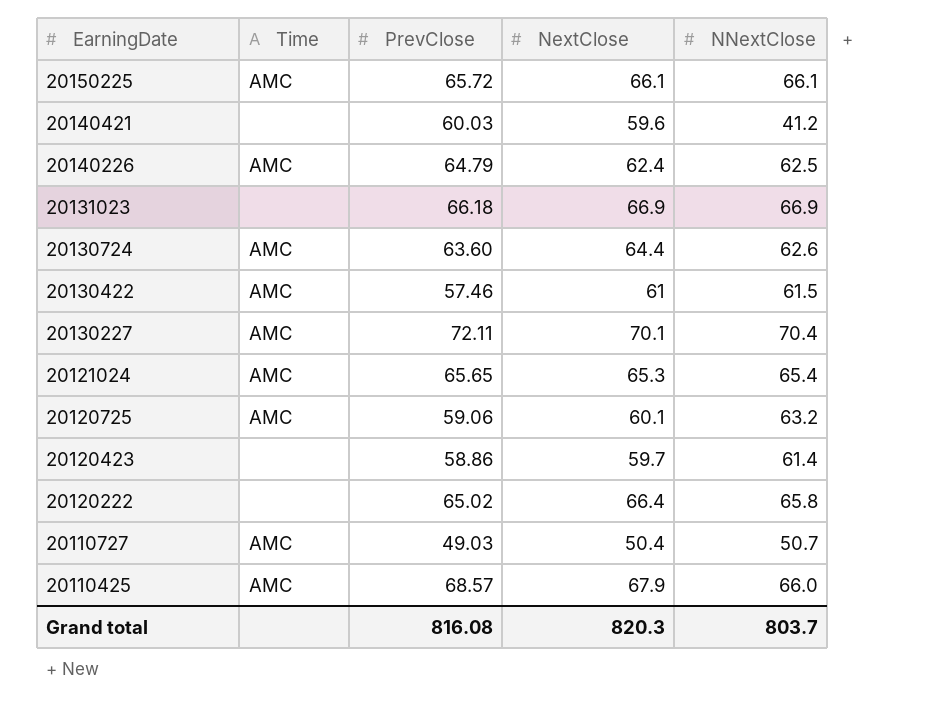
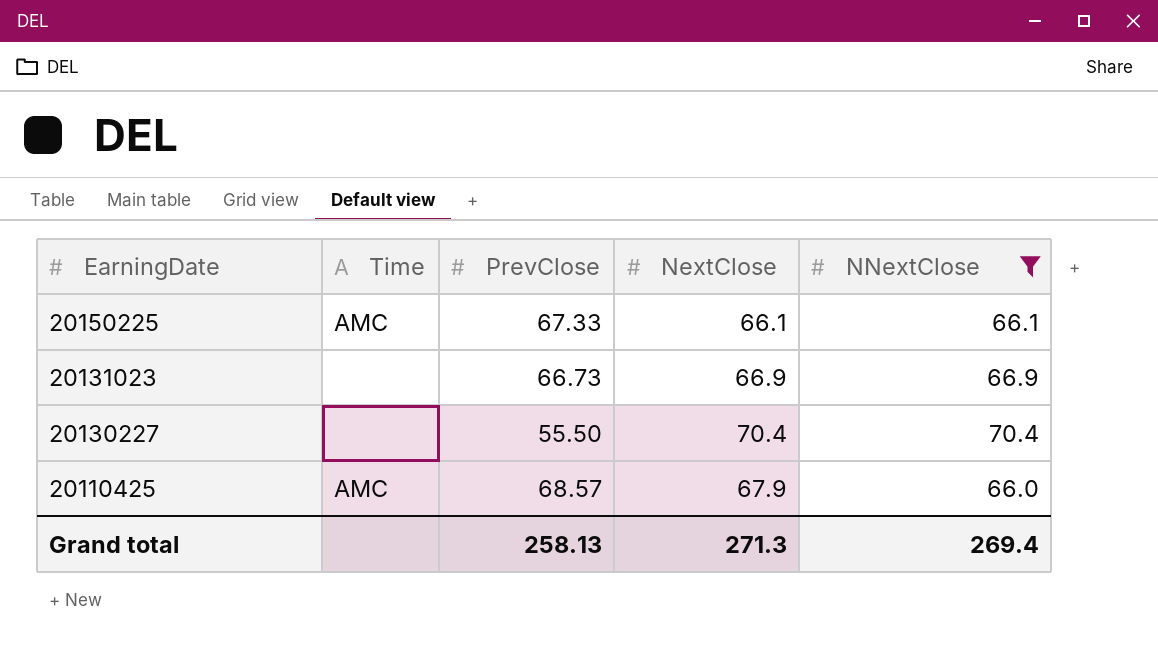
filter: none -> NNextClose >= 66.0
20150225 | PrevClose: 65.72 -> 67.33
20131023 | PrevClose: 66.18 -> 66.73
20130227 | Time: AMC -> none
20130227 | PrevClose: 72.11 -> 55.50
20130227 | NextClose: 70.1 -> 70.4
Grand total | PrevClose: 816.08 -> 258.13
Grand total | NextClose: 820.3 -> 271.3
Grand total | NNextClose: 803.7 -> 269.4

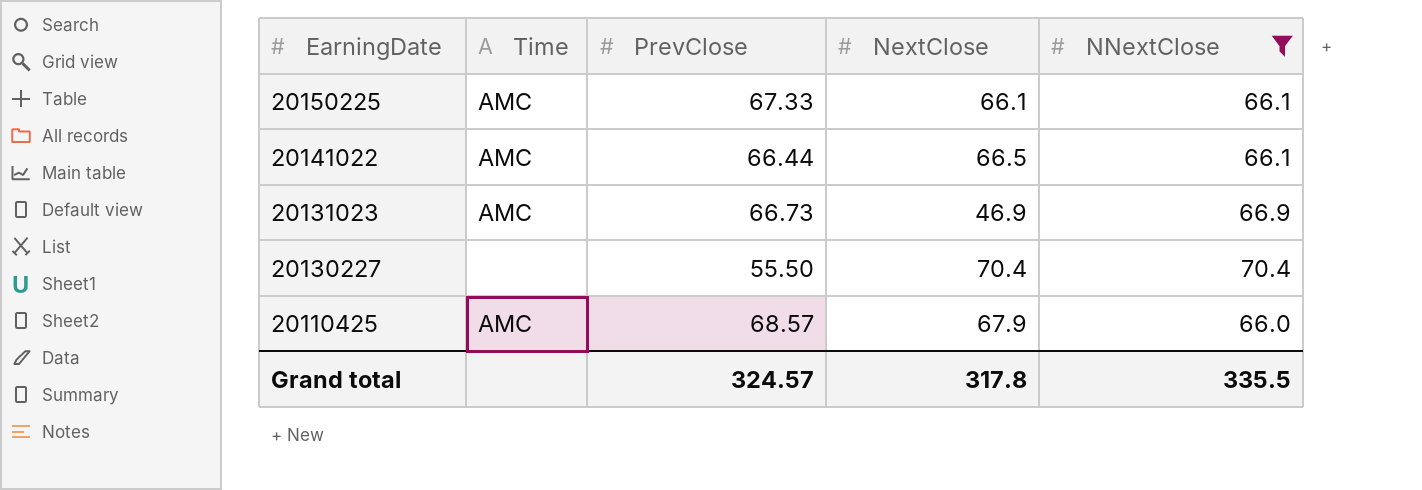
row 20141022: none -> AMC | 66.44 | 66.5 | 66.1
20131023 | Time: none -> AMC
20131023 | NextClose: 66.9 -> 46.9
Grand total | PrevClose: 258.13 -> 324.57
Grand total | NextClose: 271.3 -> 317.8
Grand total | NNextClose: 269.4 -> 335.5

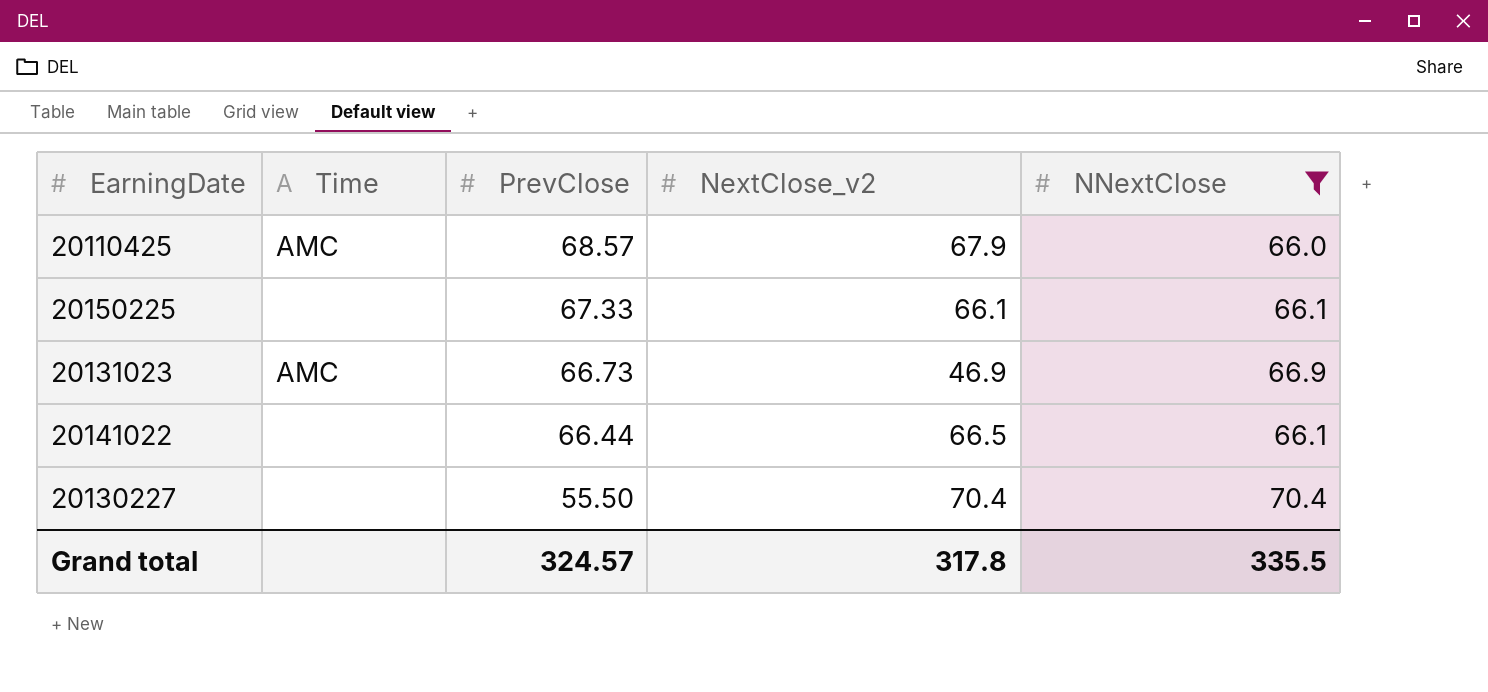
row order: EarningDate descending -> PrevClose descending
column name: NextClose -> NextClose_v2
20150225 | Time: AMC -> none
20141022 | Time: AMC -> none

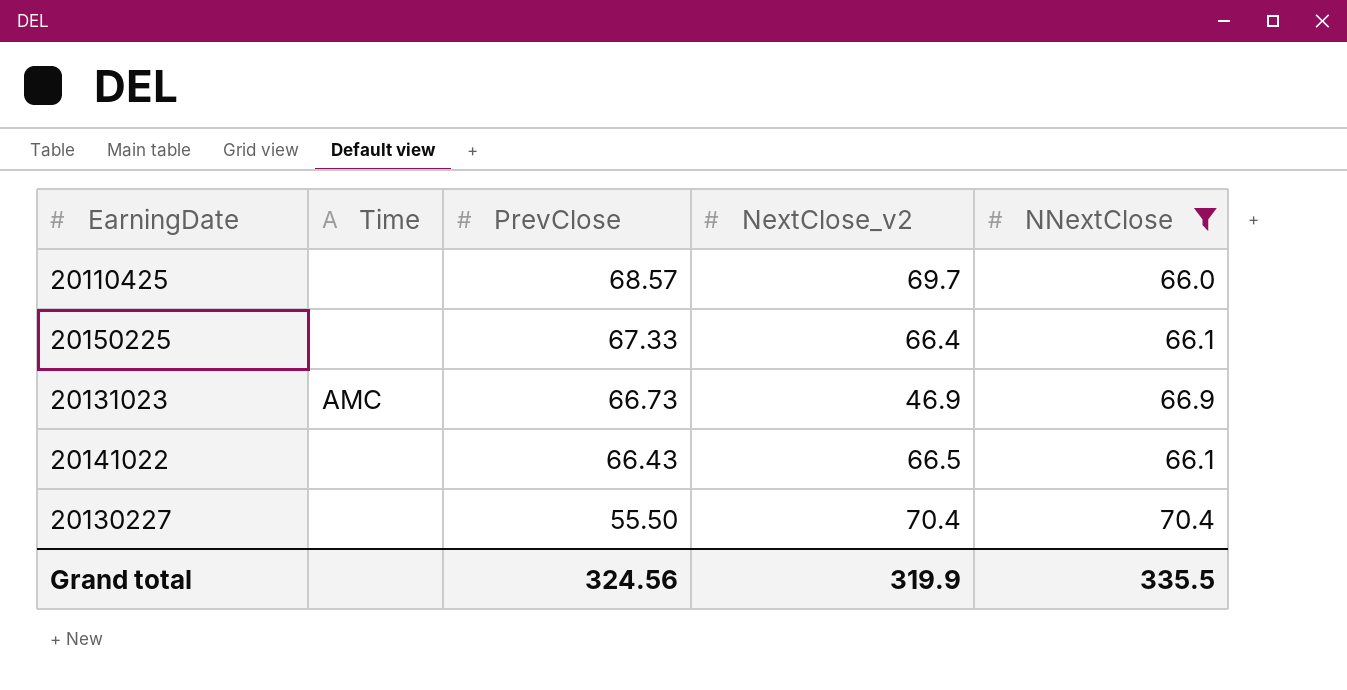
20110425 | Time: AMC -> none
20110425 | NextClose_v2: 67.9 -> 69.7
20150225 | NextClose_v2: 66.1 -> 66.4
20141022 | PrevClose: 66.44 -> 66.43
Grand total | PrevClose: 324.57 -> 324.56
Grand total | NextClose_v2: 317.8 -> 319.9

